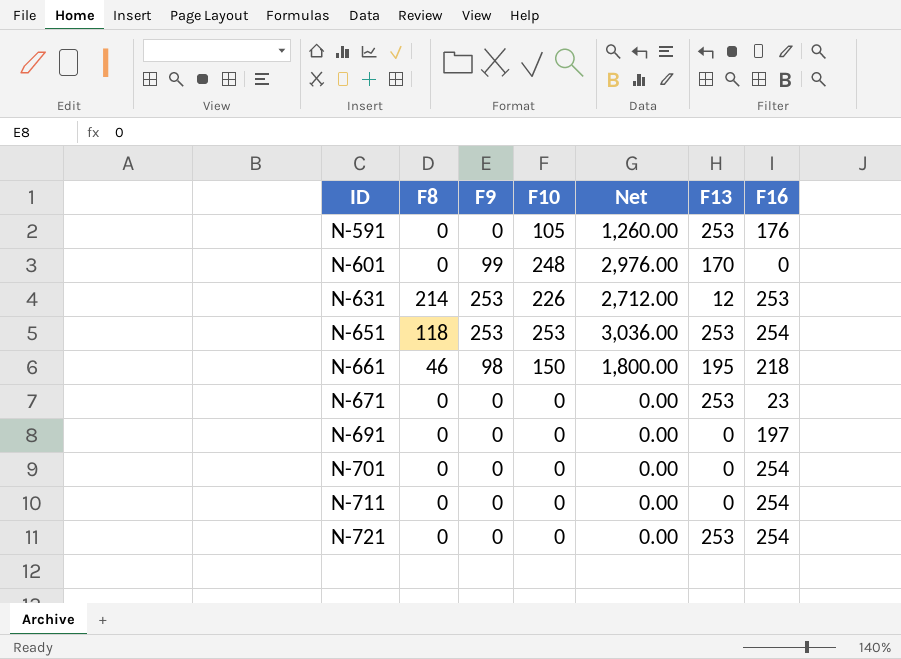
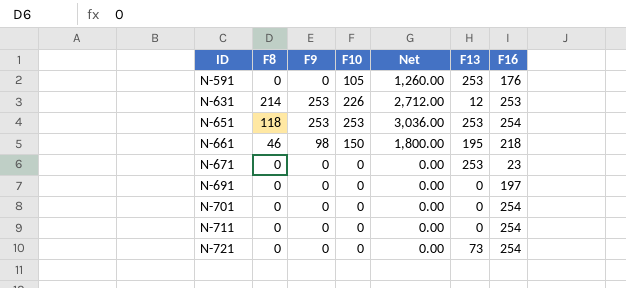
row N-601: 0 | 99 | 248 | 2,976.00 | 170 | 0 -> none
N-721 | F13: 253 -> 73

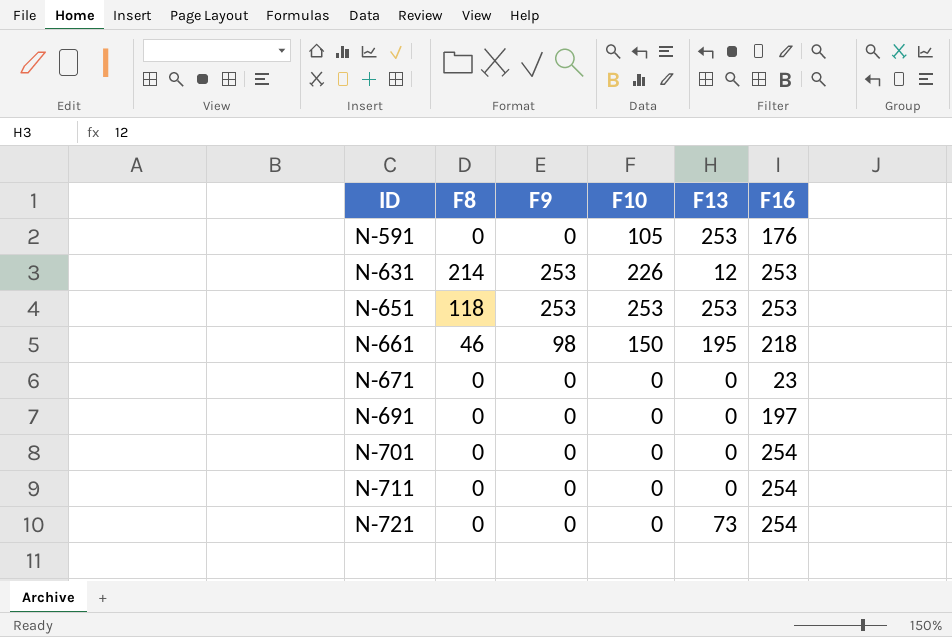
column Net | formula: [F10] * 12 -> none
N-651 | F16: 254 -> 253
N-671 | F13: 253 -> 0

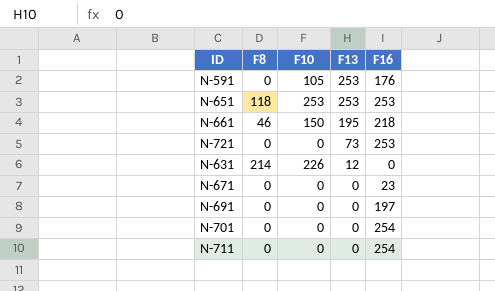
row order: ID ascending -> F13 descending
column F9 | position: 3 -> none
N-721 | F16: 254 -> 253
N-631 | F16: 253 -> 0

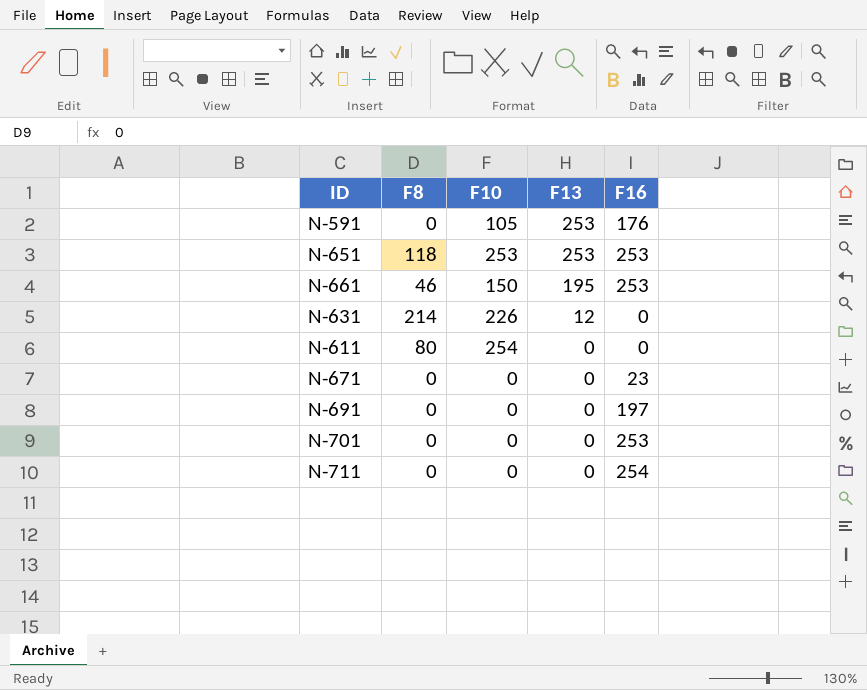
row N-721: 0 | 0 | 73 | 253 -> none
N-661 | F16: 218 -> 253
row N-611: none -> 80 | 254 | 0 | 0
N-701 | F16: 254 -> 253

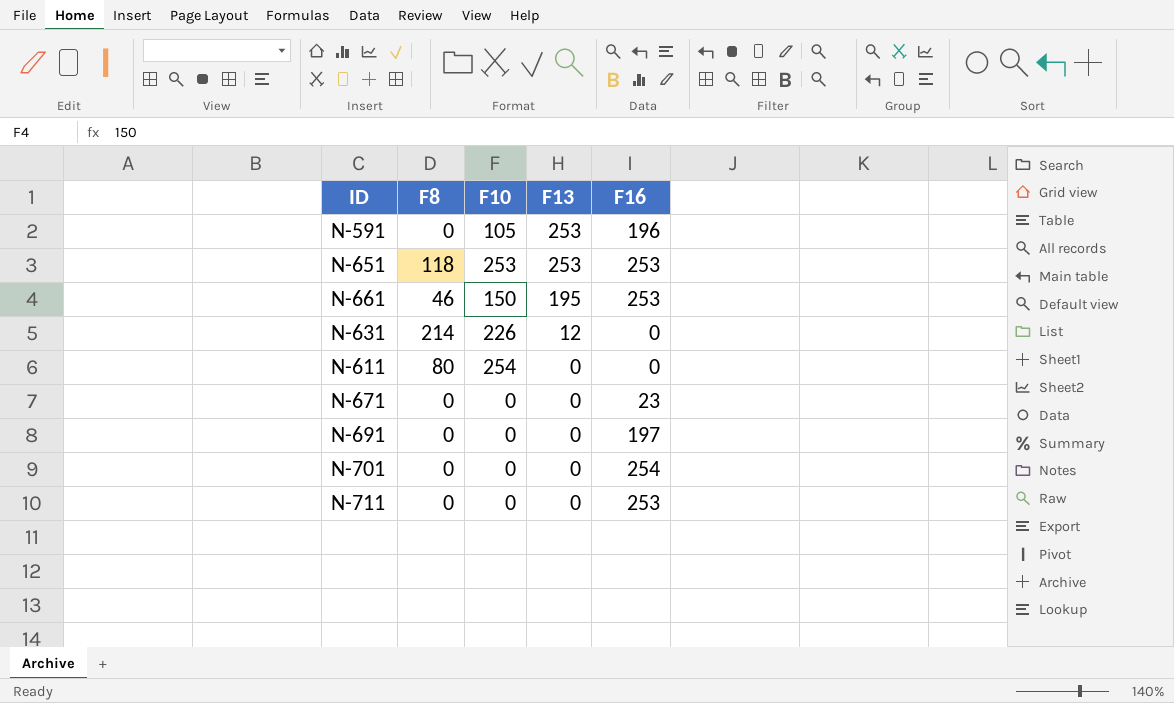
N-591 | F16: 176 -> 196
N-701 | F16: 253 -> 254
N-711 | F16: 254 -> 253

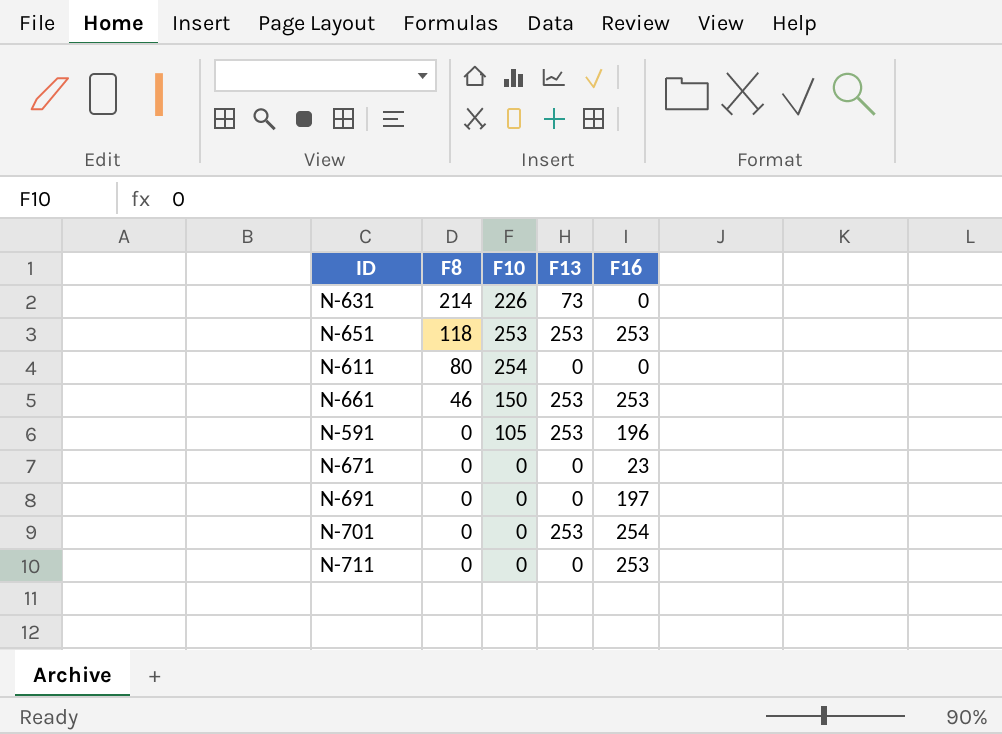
row order: F13 descending -> F8 descending
N-631 | F13: 12 -> 73
N-661 | F13: 195 -> 253
N-701 | F13: 0 -> 253

